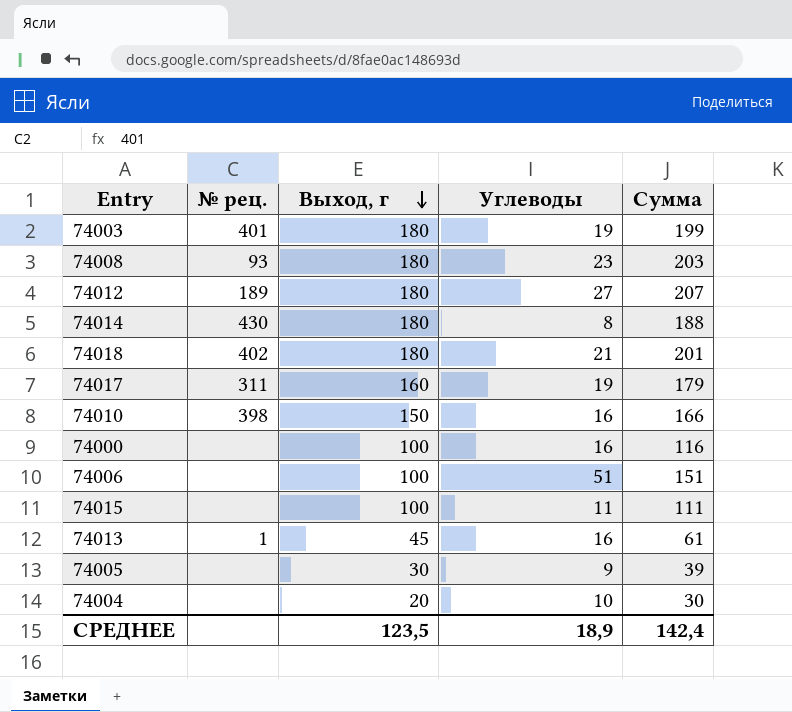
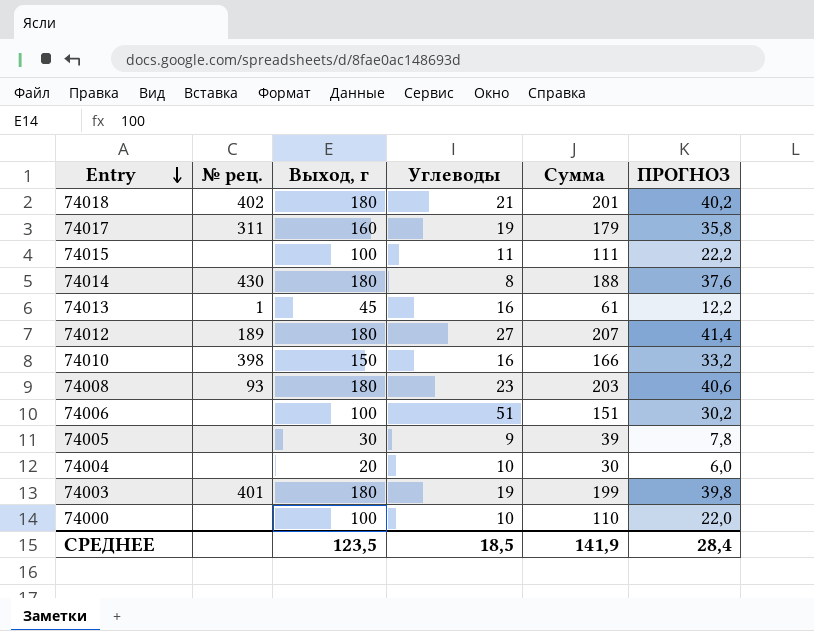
row order: Выход, г descending -> Entry descending
column ПРОГНОЗ | formula: none -> [Сумма] * 0,2
74000 | Углеводы: 16 -> 10
74000 | Сумма: 116 -> 110
СРЕДНЕЕ | Углеводы: 18,9 -> 18,5
СРЕДНЕЕ | Сумма: 142,4 -> 141,9

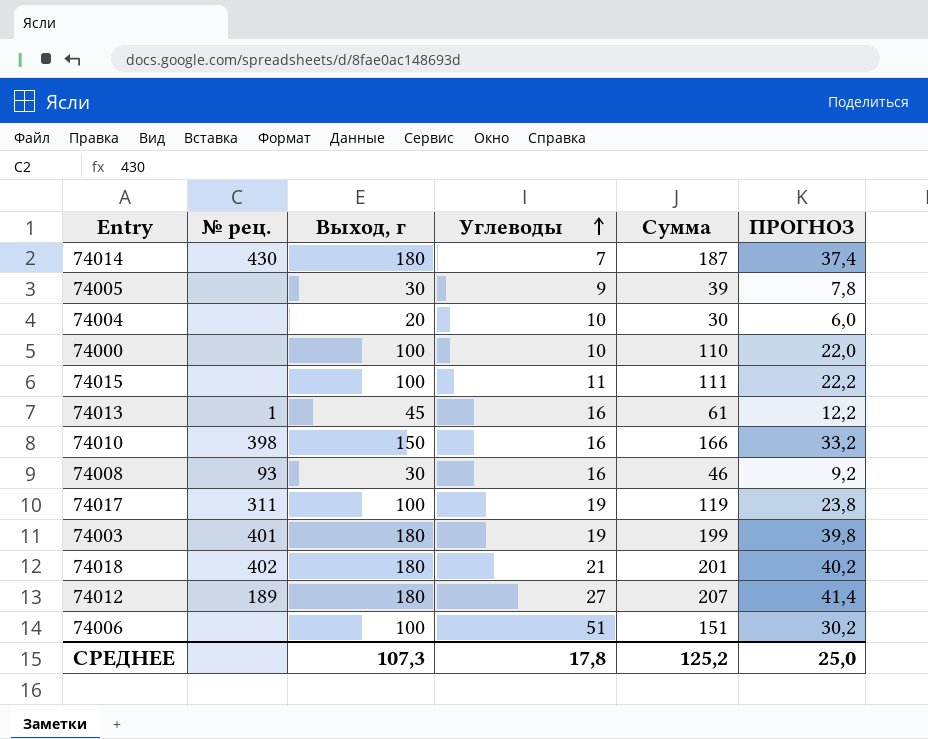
row order: Entry descending -> Углеводы ascending
74014 | Углеводы: 8 -> 7
74014 | Сумма: 188 -> 187
74014 | ПРОГНОЗ: 37,6 -> 37,4
74008 | Выход, г: 180 -> 30
74008 | Углеводы: 23 -> 16
74008 | Сумма: 203 -> 46
74008 | ПРОГНОЗ: 40,6 -> 9,2
74017 | Выход, г: 160 -> 100
74017 | Сумма: 179 -> 119
74017 | ПРОГНОЗ: 35,8 -> 23,8
СРЕДНЕЕ | Выход, г: 123,5 -> 107,3
СРЕДНЕЕ | Углеводы: 18,5 -> 17,8
СРЕДНЕЕ | Сумма: 141,9 -> 125,2
СРЕДНЕЕ | ПРОГНОЗ: 28,4 -> 25,0

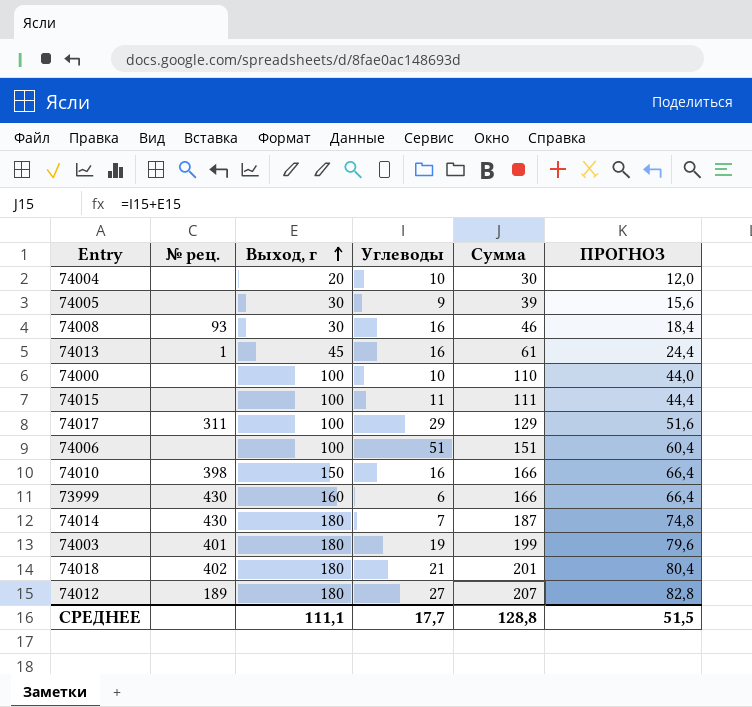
row order: Углеводы ascending -> Выход, г ascending
column ПРОГНОЗ | formula: [Сумма] * 0,2 -> [Сумма] * 0,4
74017 | Углеводы: 19 -> 29
74017 | Сумма: 119 -> 129
row 73999: none -> 430 | 160 | 6 | 166 | 66,4
СРЕДНЕЕ | Выход, г: 107,3 -> 111,1
СРЕДНЕЕ | Углеводы: 17,8 -> 17,7
СРЕДНЕЕ | Сумма: 125,2 -> 128,8
СРЕДНЕЕ | ПРОГНОЗ: 25,0 -> 51,5

